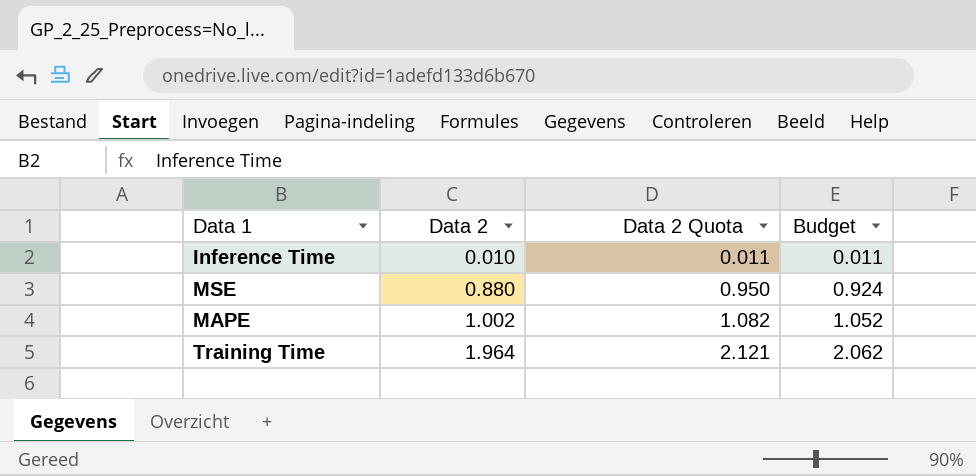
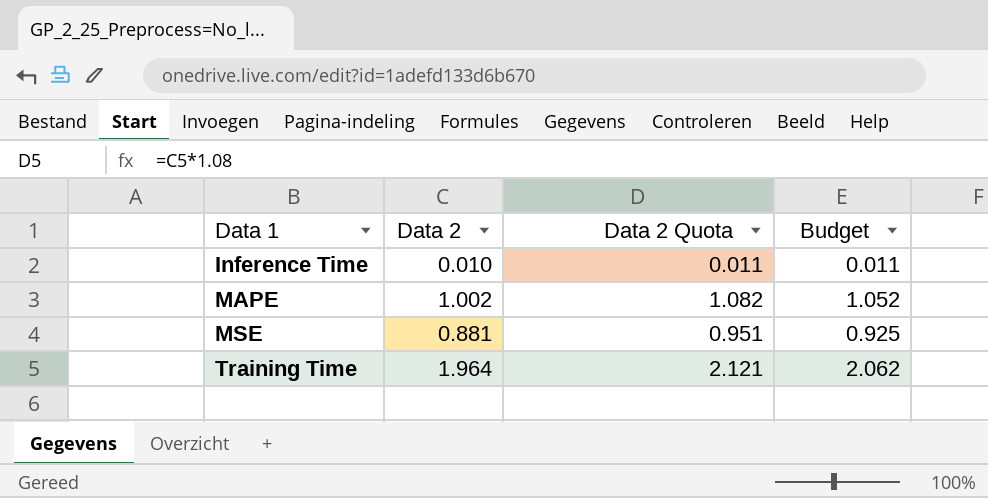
row order: Data 2 ascending -> Data 1 ascending
MSE | Data 2: 0.880 -> 0.881
MSE | Data 2 Quota: 0.950 -> 0.951
MSE | Budget: 0.924 -> 0.925

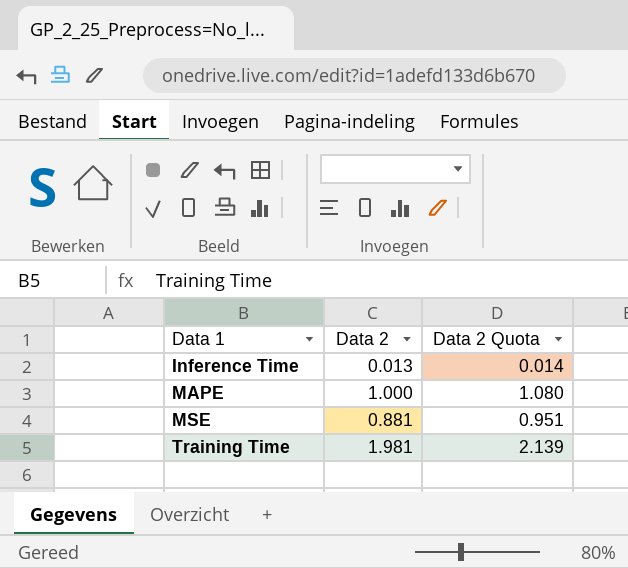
column Budget | formula: [Data 2] * 1.05 -> none
Inference Time | Data 2: 0.010 -> 0.013
Inference Time | Data 2 Quota: 0.011 -> 0.014
MAPE | Data 2: 1.002 -> 1.000
MAPE | Data 2 Quota: 1.082 -> 1.080
Training Time | Data 2: 1.964 -> 1.981
Training Time | Data 2 Quota: 2.121 -> 2.139

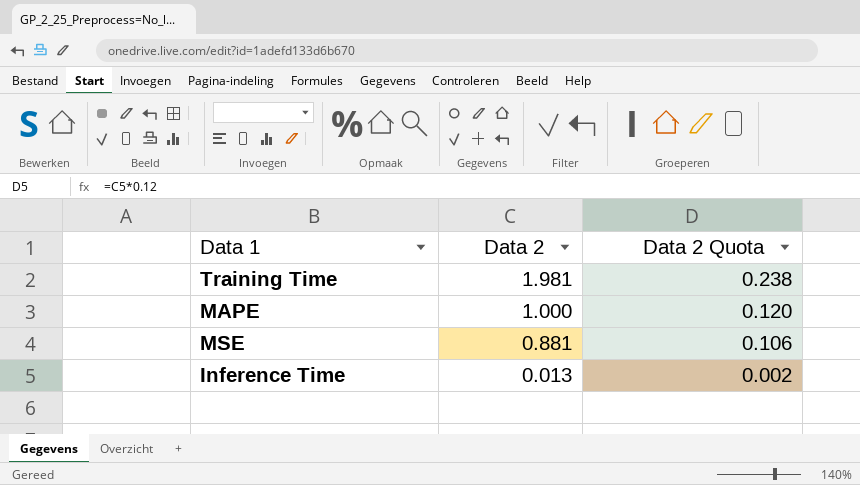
row order: Data 1 ascending -> Data 2 descending
column Data 2 Quota | formula: [Data 2] * 1.08 -> [Data 2] * 0.12

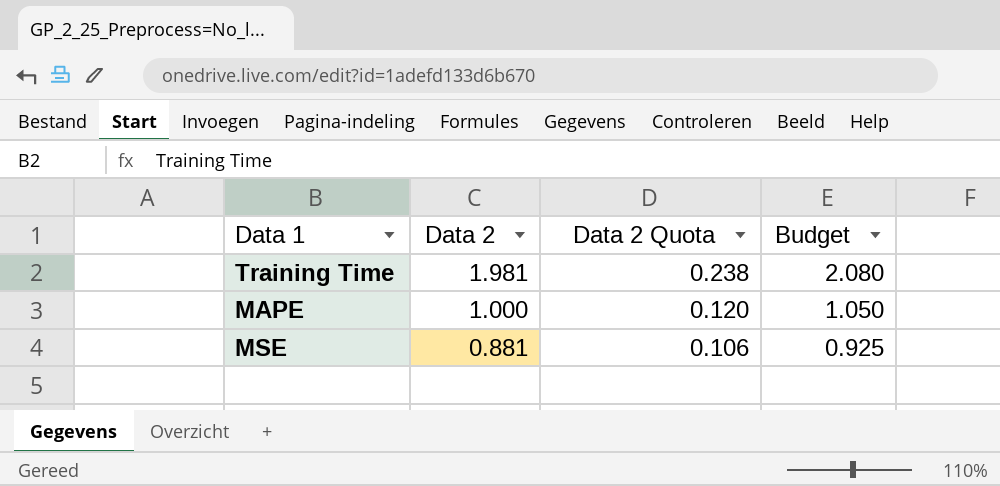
column Budget | formula: none -> [Data 2] * 1.05
row Inference Time: 0.013 | 0.002 -> none

